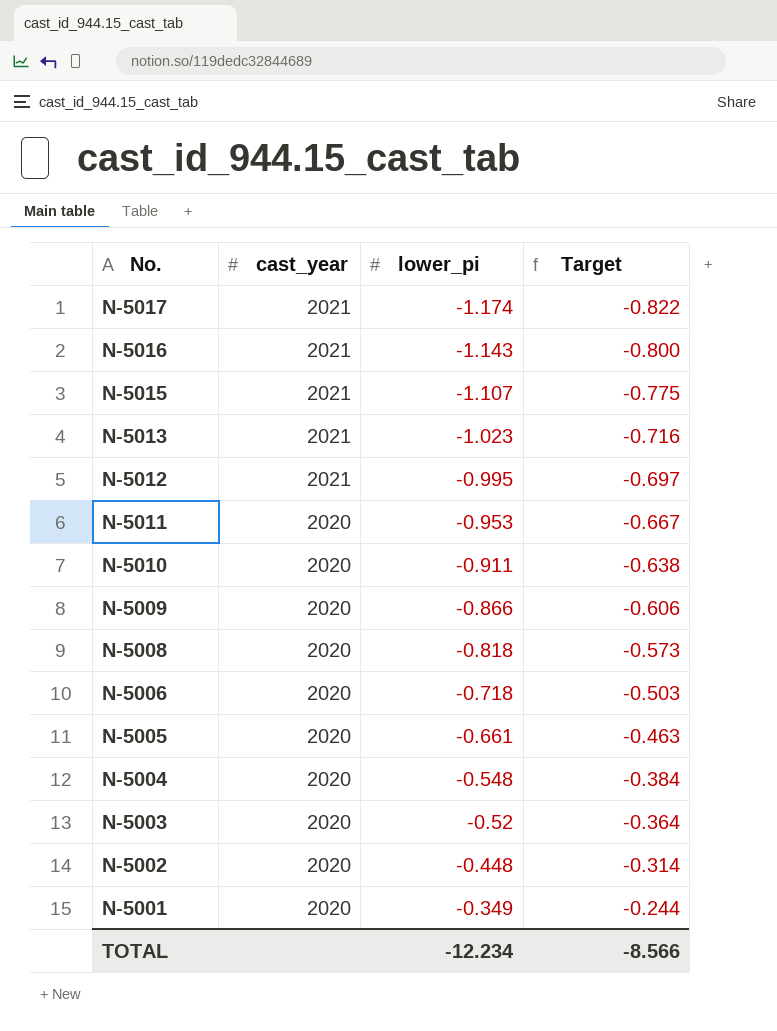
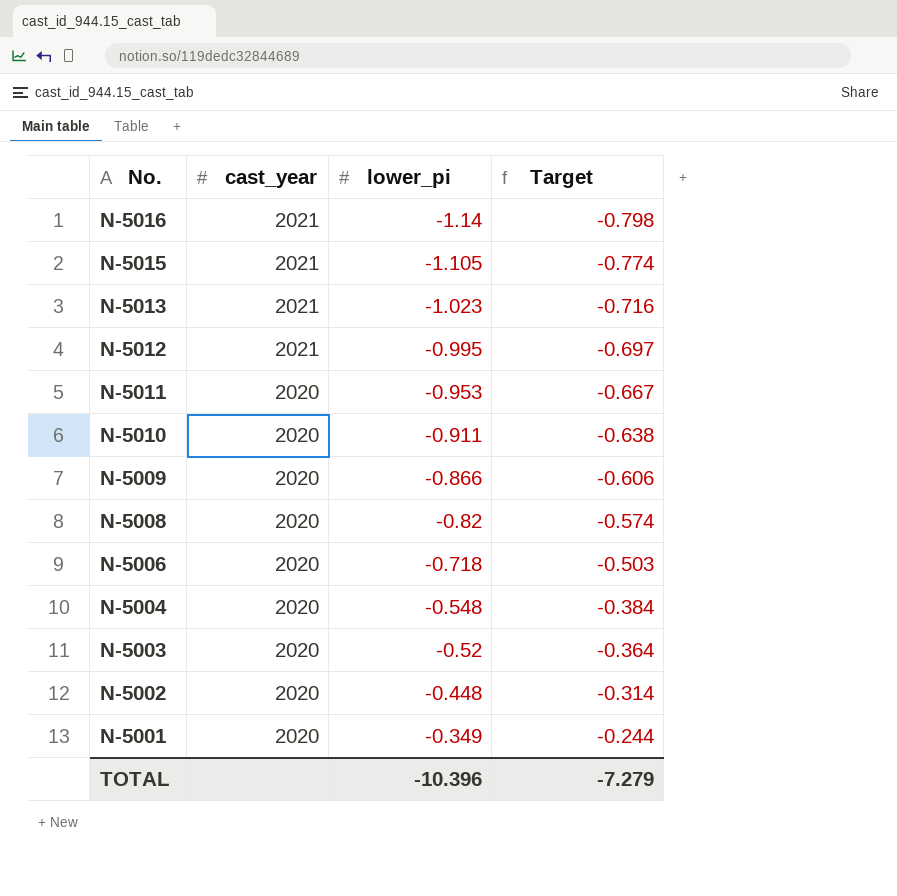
row N-5017: 2021 | -1.174 | -0.822 -> none
row N-5005: 2020 | -0.661 | -0.463 -> none
N-5016 | lower_pi: -1.143 -> -1.14
N-5016 | Target: -0.800 -> -0.798
N-5015 | lower_pi: -1.107 -> -1.105
N-5015 | Target: -0.775 -> -0.774
N-5008 | lower_pi: -0.818 -> -0.82
N-5008 | Target: -0.573 -> -0.574
TOTAL | lower_pi: -12.234 -> -10.396
TOTAL | Target: -8.566 -> -7.279

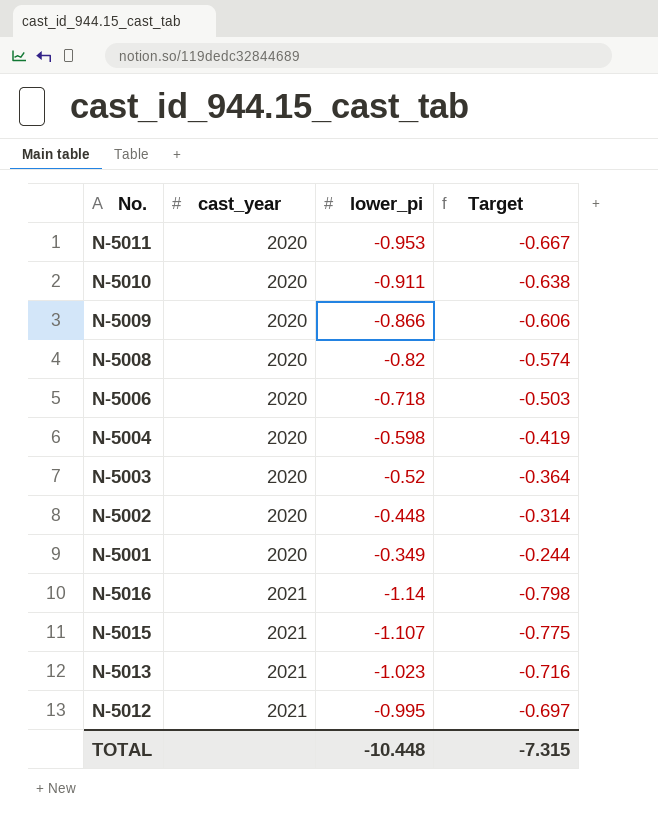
row order: No. descending -> cast_year ascending
N-5004 | lower_pi: -0.548 -> -0.598
N-5004 | Target: -0.384 -> -0.419
N-5015 | lower_pi: -1.105 -> -1.107
N-5015 | Target: -0.774 -> -0.775
TOTAL | lower_pi: -10.396 -> -10.448
TOTAL | Target: -7.279 -> -7.315

